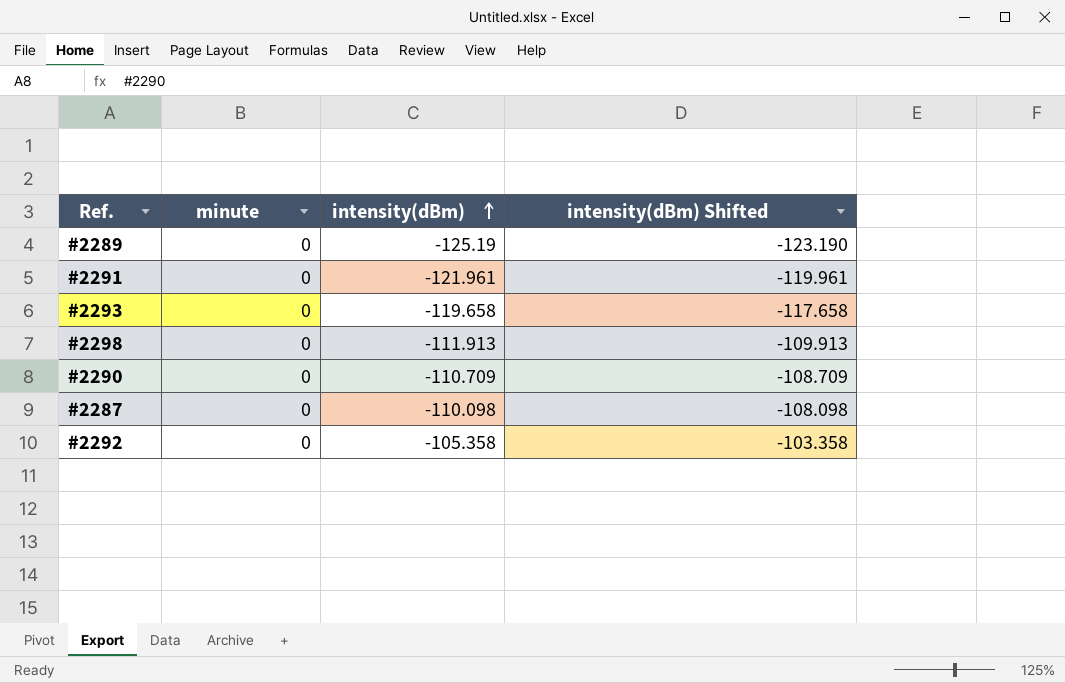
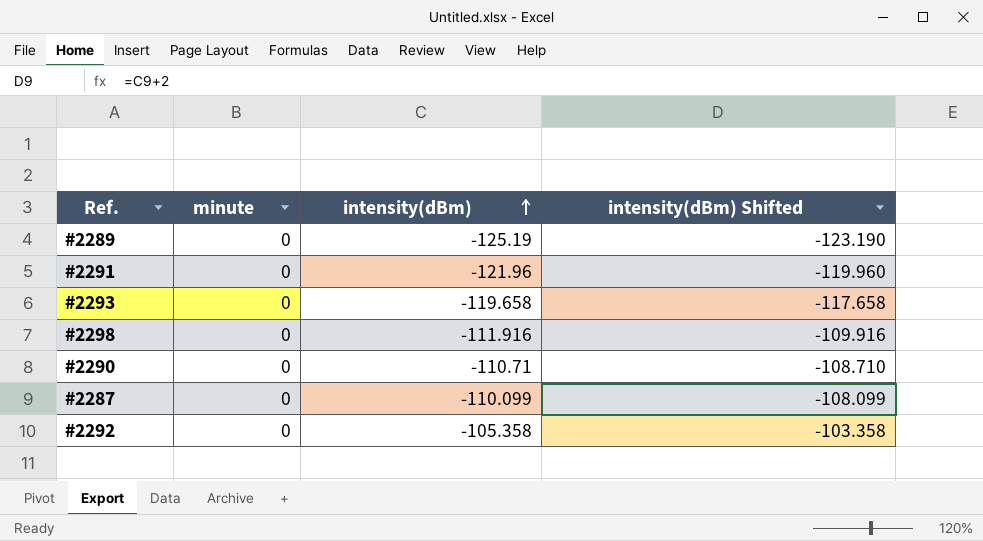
#2291 | intensity(dBm): -121.961 -> -121.96
#2291 | intensity(dBm) Shifted: -119.961 -> -119.960
#2298 | intensity(dBm): -111.913 -> -111.916
#2298 | intensity(dBm) Shifted: -109.913 -> -109.916
#2290 | intensity(dBm): -110.709 -> -110.71
#2290 | intensity(dBm) Shifted: -108.709 -> -108.710
#2287 | intensity(dBm): -110.098 -> -110.099
#2287 | intensity(dBm) Shifted: -108.098 -> -108.099

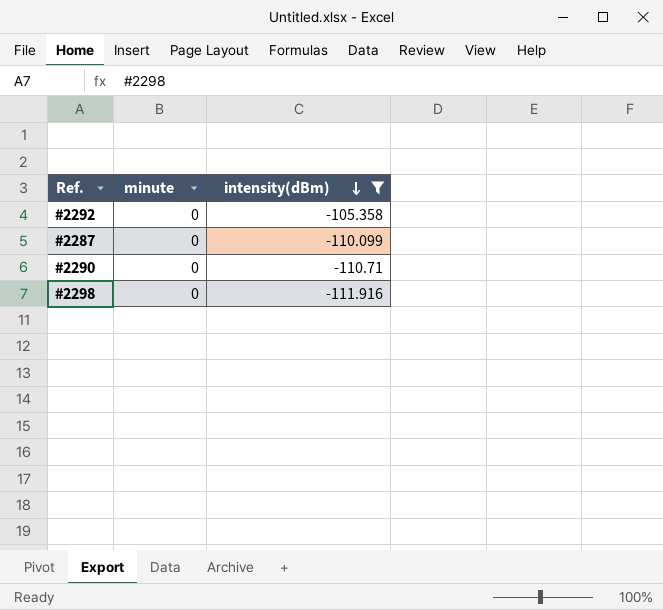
filter: none -> intensity(dBm) >= -111.916
row order: intensity(dBm) ascending -> intensity(dBm) descending
column intensity(dBm) Shifted | formula: [intensity(dBm)] + 2 -> none

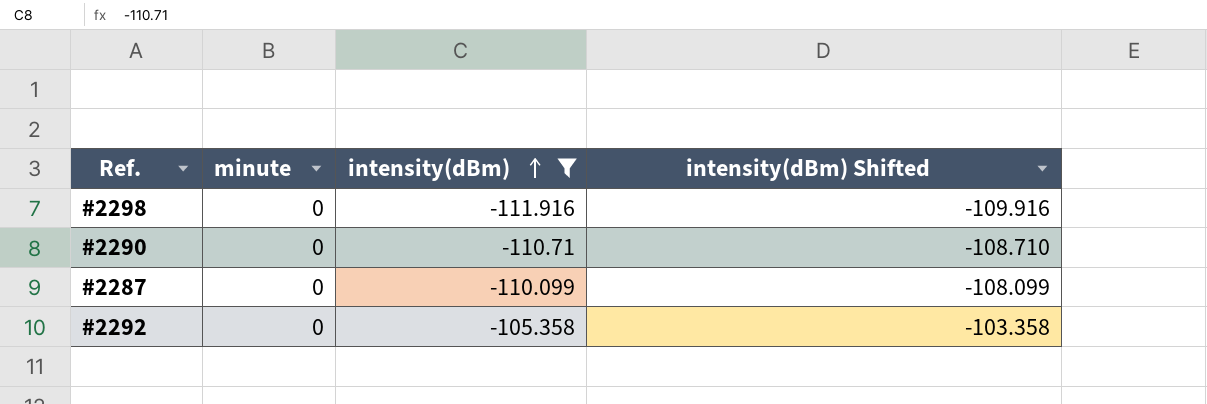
row order: intensity(dBm) descending -> intensity(dBm) ascending
column intensity(dBm) Shifted | formula: none -> [intensity(dBm)] + 2

